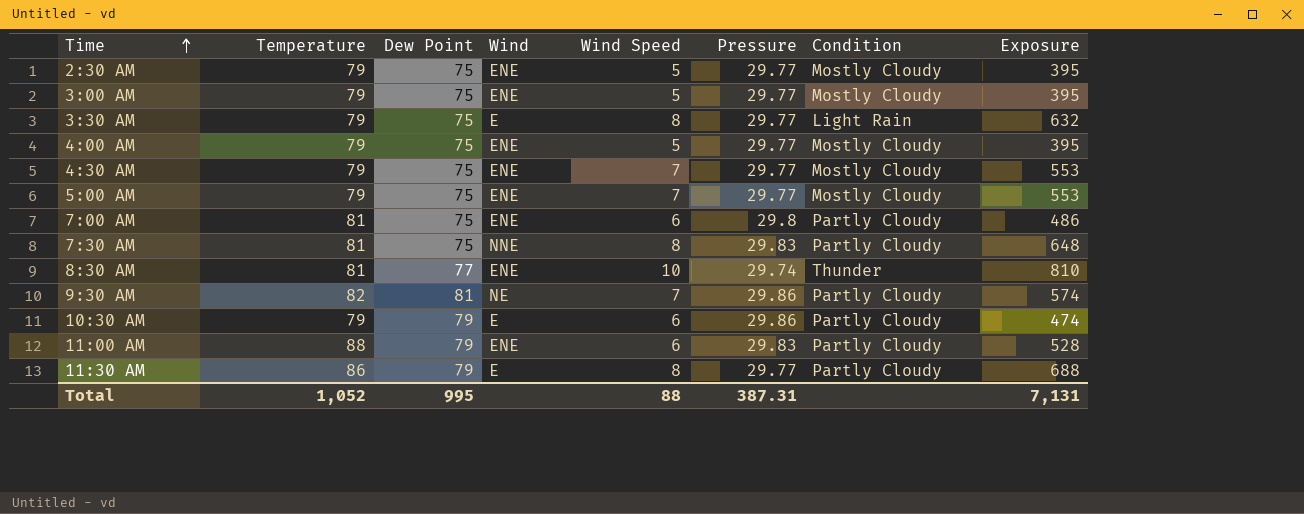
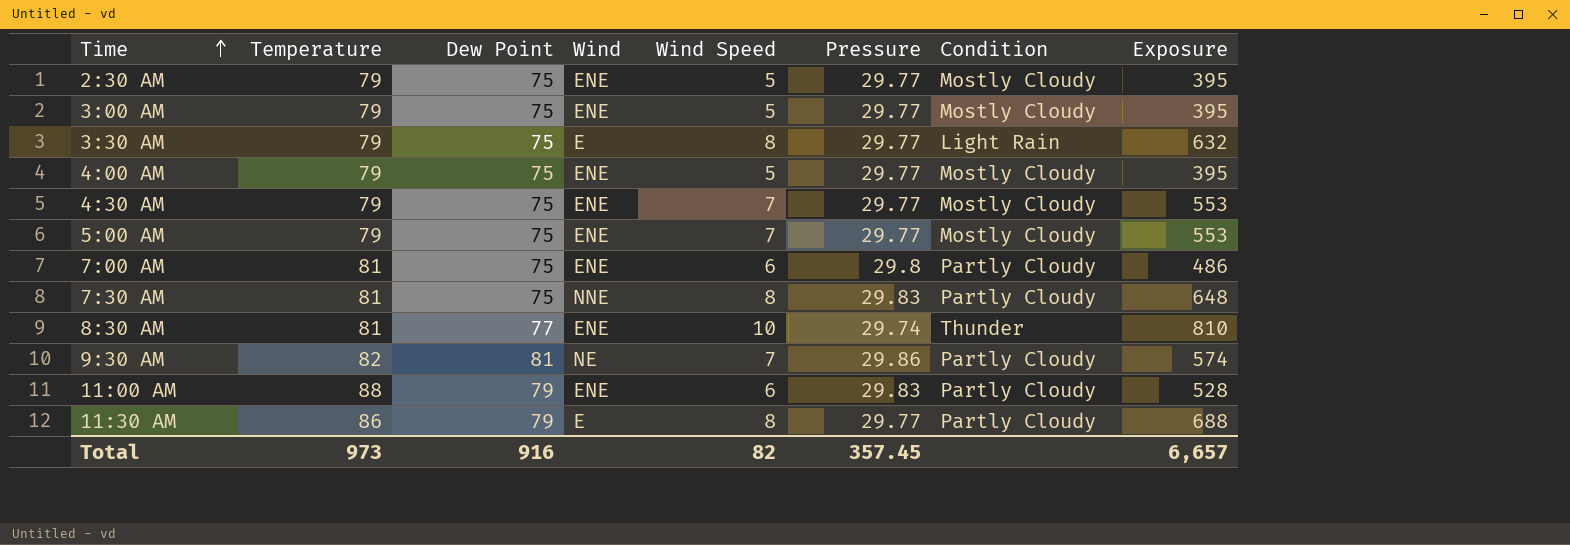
row 10:30 AM: 79 | 79 | E | 6 | 29.86 | Partly Cloudy | 474 -> none
Total | Temperature: 1,052 -> 973
Total | Dew Point: 995 -> 916
Total | Wind Speed: 88 -> 82
Total | Pressure: 387.31 -> 357.45
Total | Exposure: 7,131 -> 6,657

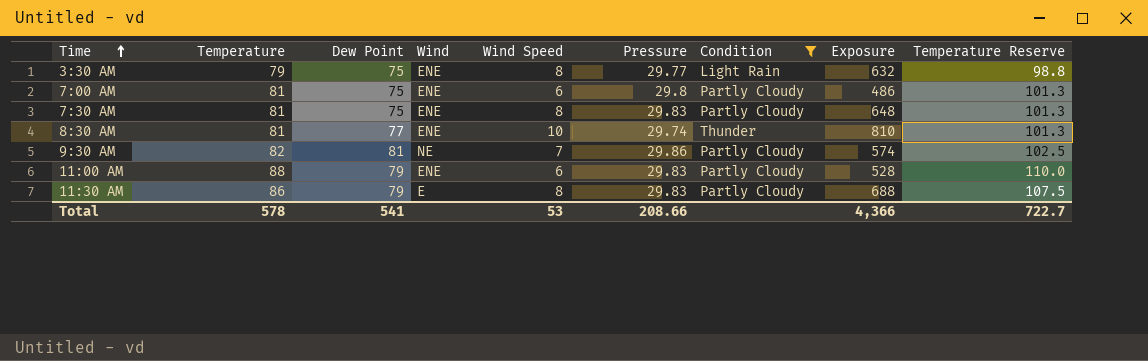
filter: none -> Condition != Mostly Cloudy
column Temperature Reserve | formula: none -> [Temperature] * 1.25
3:30 AM | Wind: E -> ENE
7:30 AM | Wind: NNE -> ENE
11:30 AM | Pressure: 29.77 -> 29.83
Total | Temperature: 973 -> 578
Total | Dew Point: 916 -> 541
Total | Wind Speed: 82 -> 53
Total | Pressure: 357.45 -> 208.66
Total | Exposure: 6,657 -> 4,366

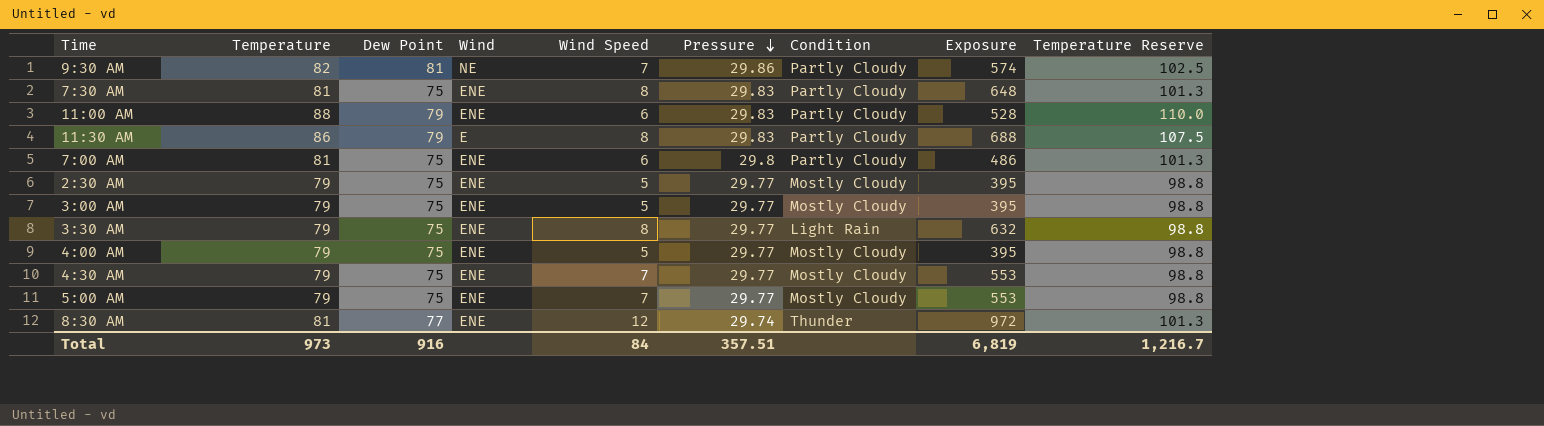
filter: Condition != Mostly Cloudy -> none
row order: Time ascending -> Pressure descending
8:30 AM | Wind Speed: 10 -> 12
8:30 AM | Exposure: 810 -> 972
Total | Temperature: 578 -> 973
Total | Dew Point: 541 -> 916
Total | Wind Speed: 53 -> 84
Total | Pressure: 208.66 -> 357.51
Total | Exposure: 4,366 -> 6,819
Total | Temperature Reserve: 722.7 -> 1,216.7

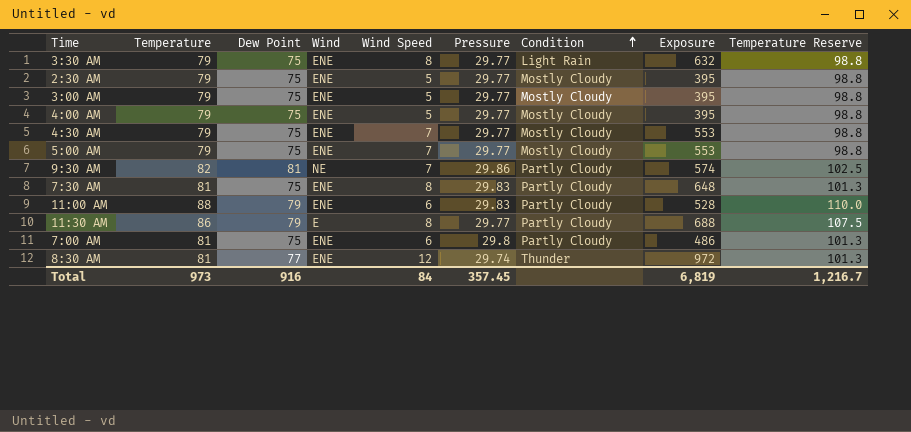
row order: Pressure descending -> Condition ascending
11:30 AM | Pressure: 29.83 -> 29.77
Total | Pressure: 357.51 -> 357.45

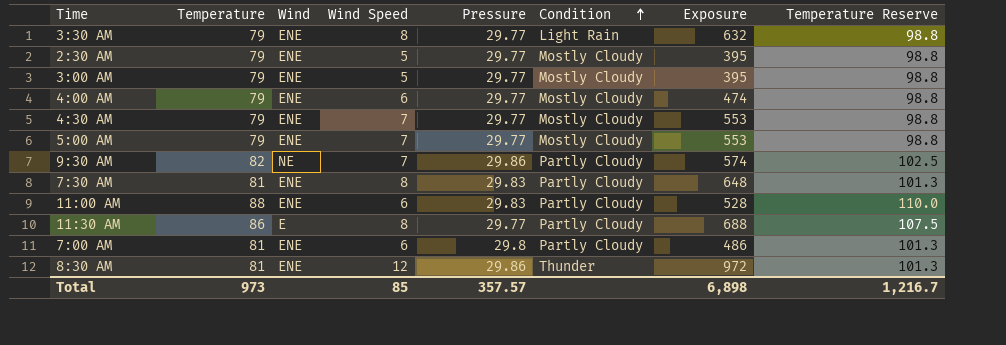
column Dew Point | position: 3 -> none
4:00 AM | Wind Speed: 5 -> 6
4:00 AM | Exposure: 395 -> 474
8:30 AM | Pressure: 29.74 -> 29.86
Total | Wind Speed: 84 -> 85
Total | Pressure: 357.45 -> 357.57
Total | Exposure: 6,819 -> 6,898

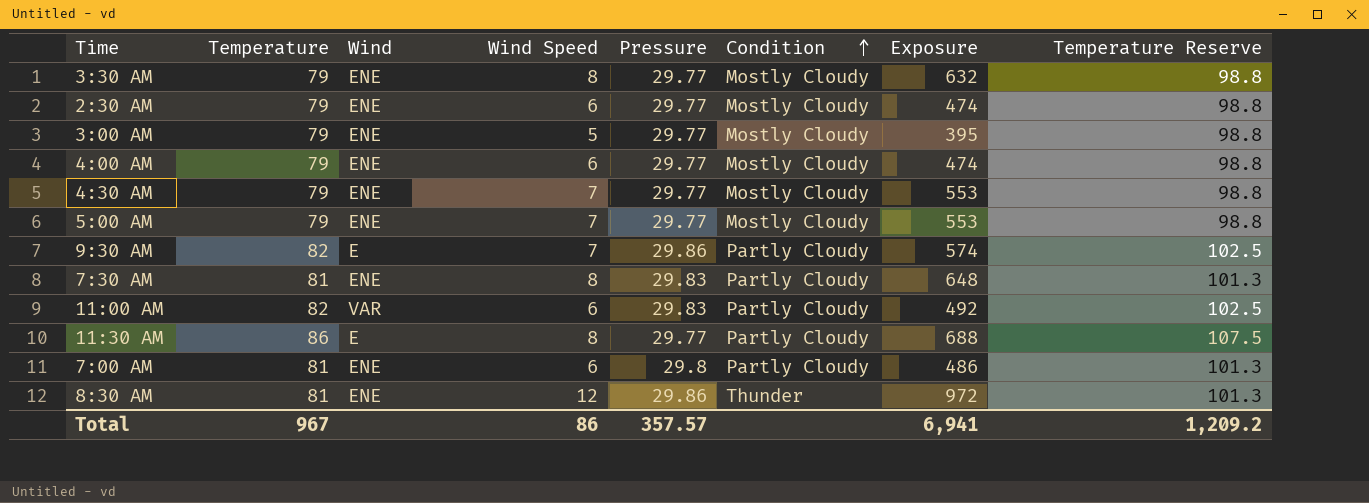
3:30 AM | Condition: Light Rain -> Mostly Cloudy
2:30 AM | Wind Speed: 5 -> 6
2:30 AM | Exposure: 395 -> 474
9:30 AM | Wind: NE -> E
11:00 AM | Temperature: 88 -> 82
11:00 AM | Wind: ENE -> VAR
11:00 AM | Exposure: 528 -> 492
11:00 AM | Temperature Reserve: 110.0 -> 102.5
Total | Temperature: 973 -> 967
Total | Wind Speed: 85 -> 86
Total | Exposure: 6,898 -> 6,941
Total | Temperature Reserve: 1,216.7 -> 1,209.2

